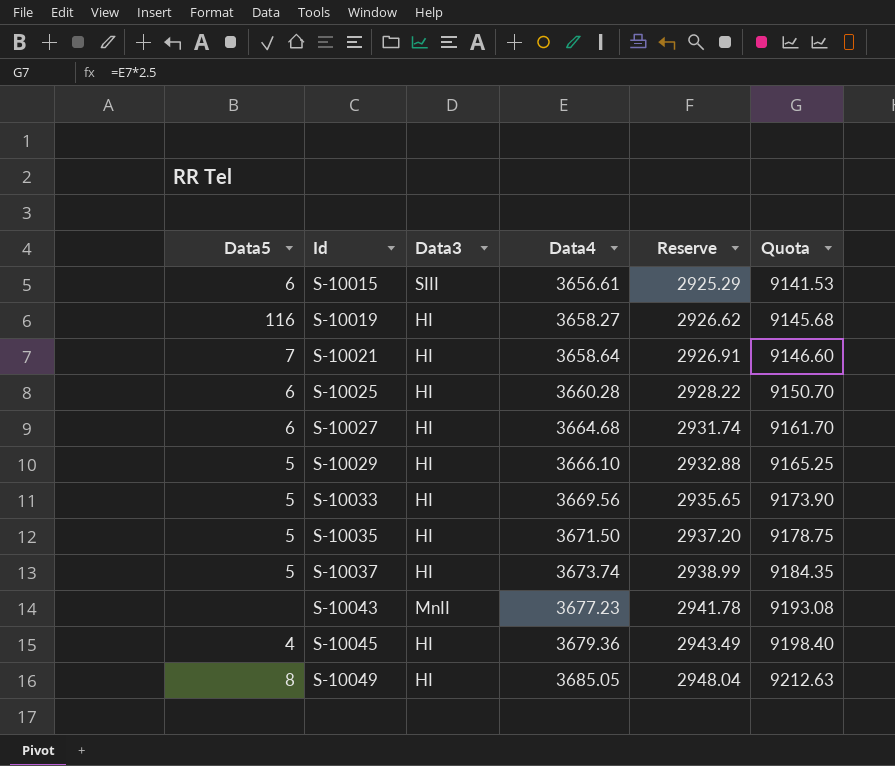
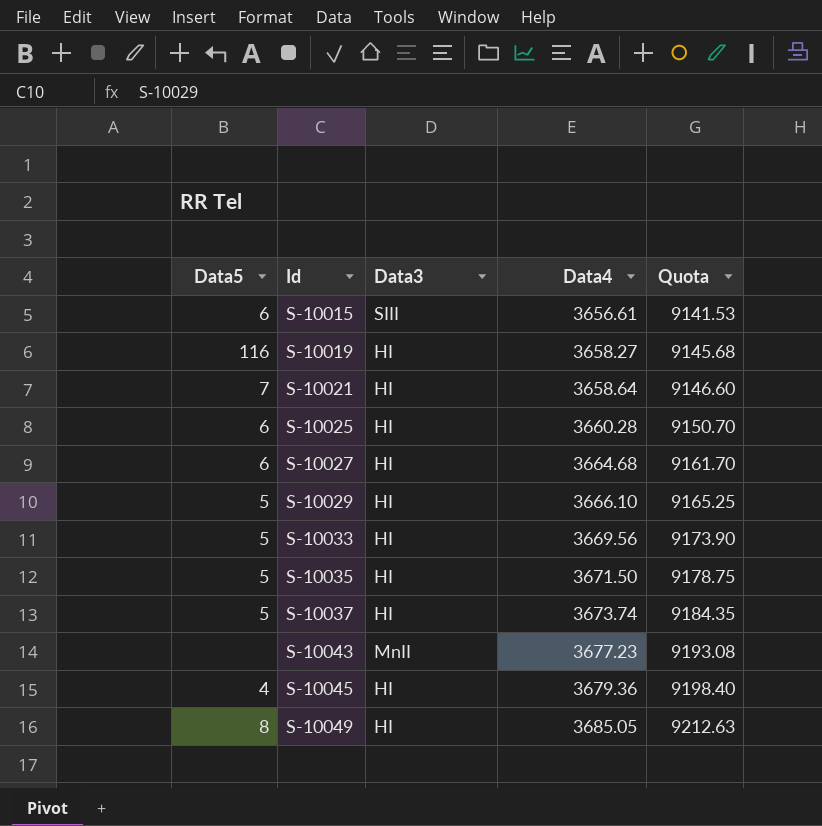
column Reserve | formula: [Data4] * 0.8 -> none

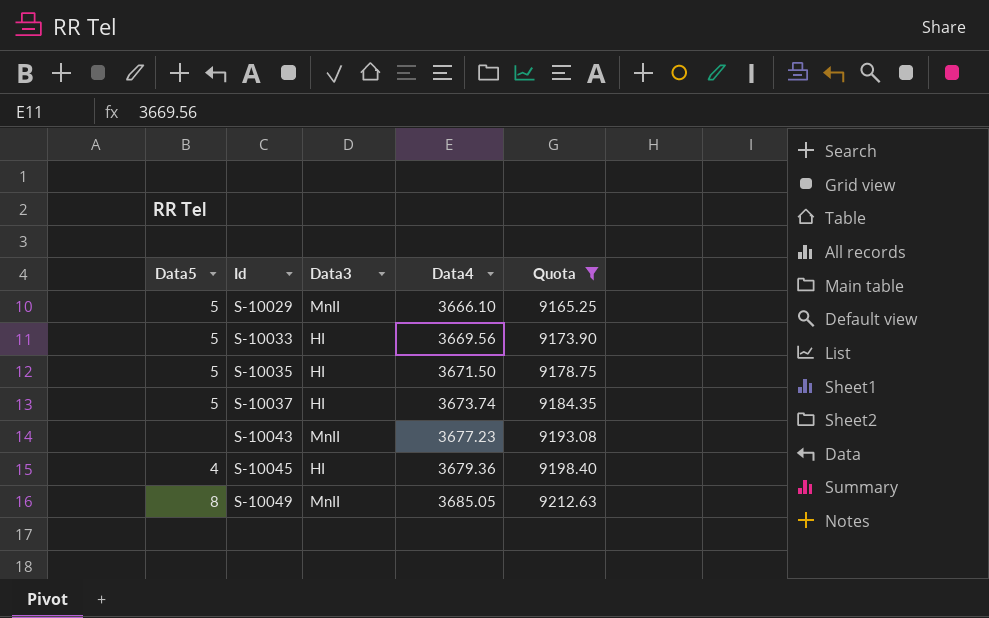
filter: none -> Quota >= 9165.25
S-10029 | Data3: HI -> MnII
S-10049 | Data3: HI -> MnII

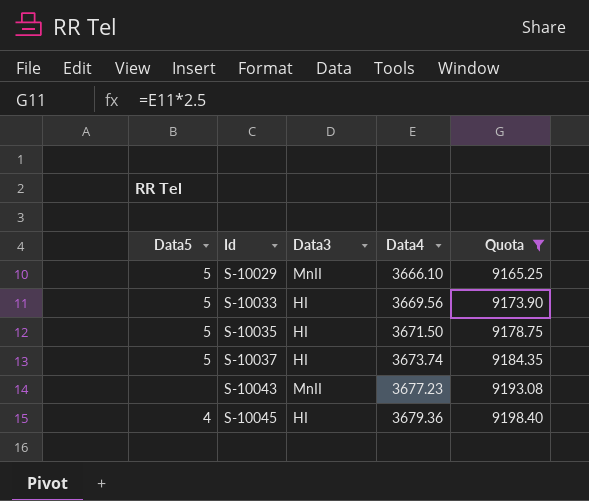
row S-10049: 8 | MnII | 3685.05 | 9212.63 -> none

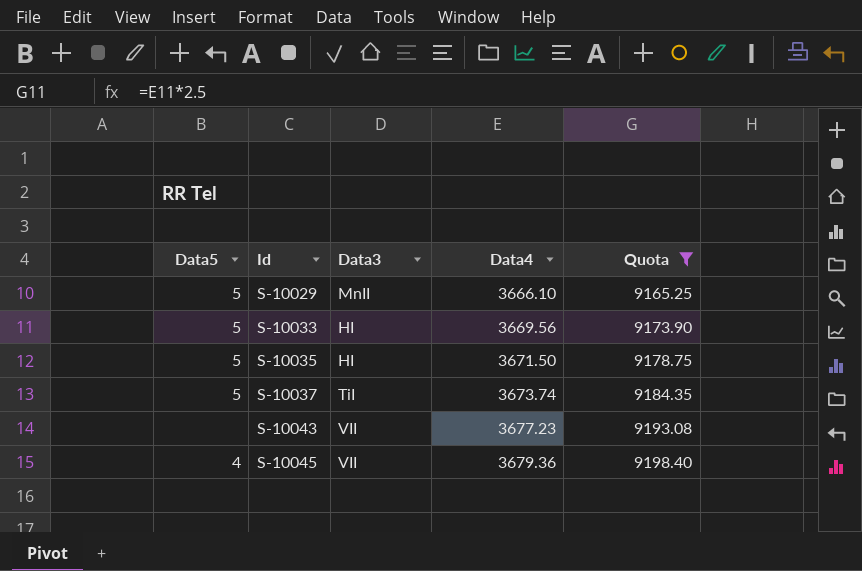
S-10037 | Data3: HI -> TiI
S-10043 | Data3: MnII -> VII
S-10045 | Data3: HI -> VII

